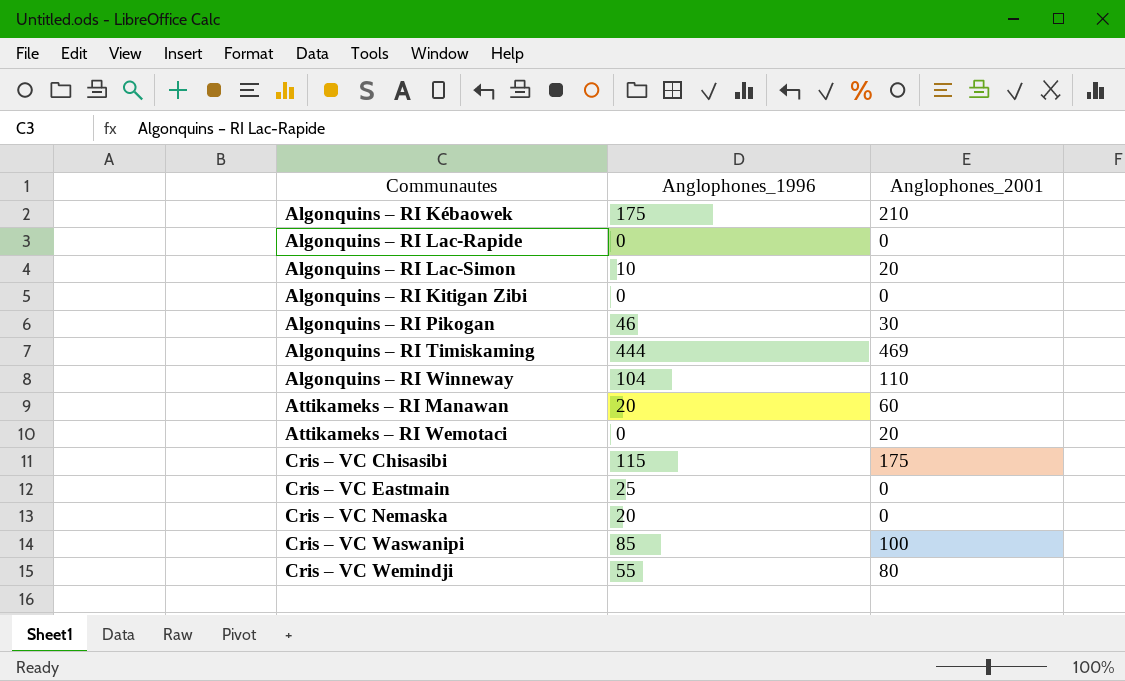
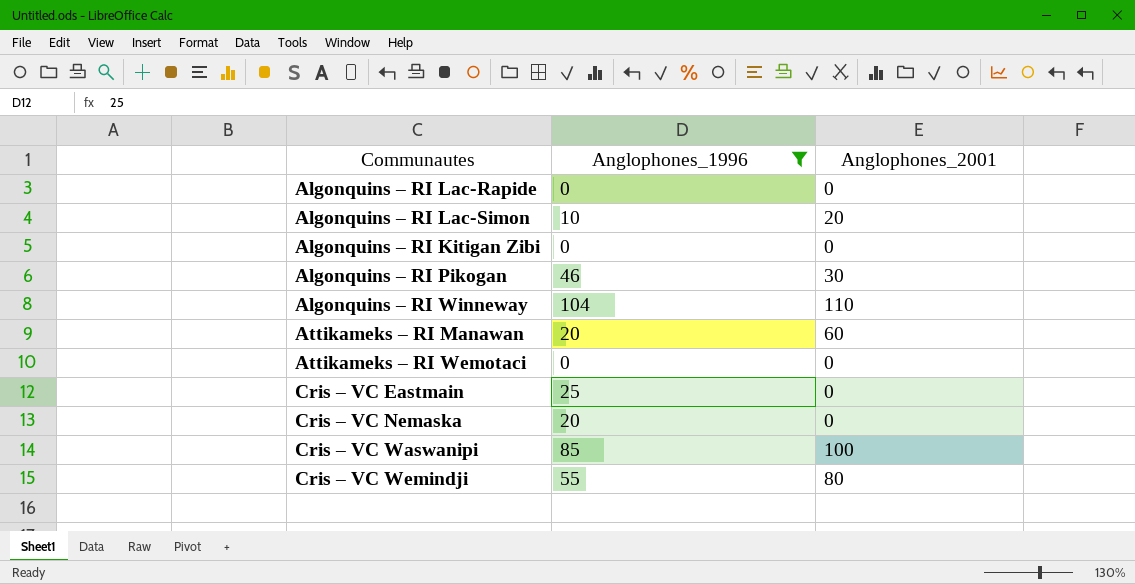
filter: none -> Anglophones_1996 <= 104
Attikameks – RI Wemotaci | Anglophones_2001: 20 -> 0

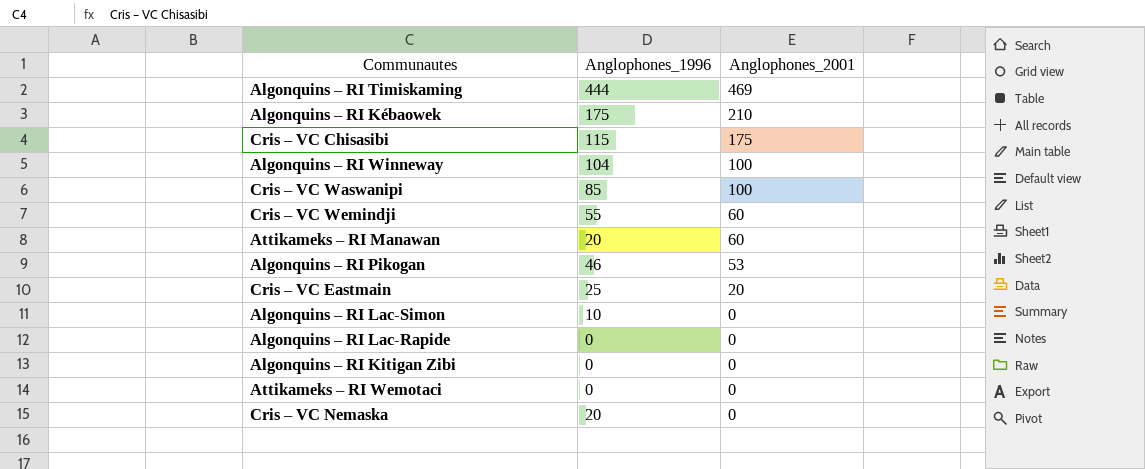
filter: Anglophones_1996 <= 104 -> none
row order: none -> Anglophones_2001 descending
Algonquins – RI Winneway | Anglophones_2001: 110 -> 100
Cris – VC Wemindji | Anglophones_2001: 80 -> 60
Algonquins – RI Pikogan | Anglophones_2001: 30 -> 53
Cris – VC Eastmain | Anglophones_2001: 0 -> 20
Algonquins – RI Lac-Simon | Anglophones_2001: 20 -> 0

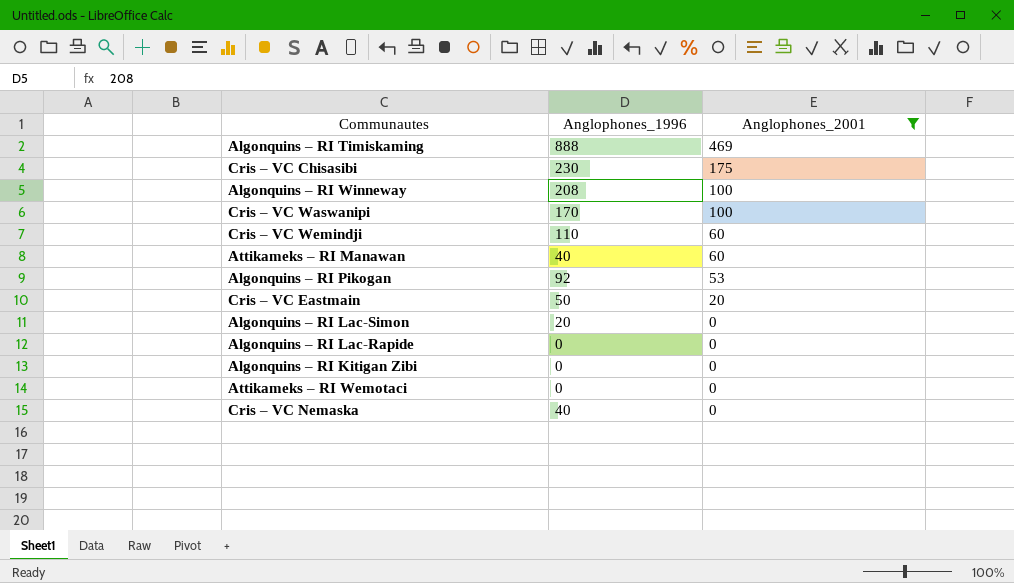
filter: none -> Anglophones_2001 != 210
Algonquins – RI Timiskaming | Anglophones_1996: 444 -> 888
Cris – VC Chisasibi | Anglophones_1996: 115 -> 230
Algonquins – RI Winneway | Anglophones_1996: 104 -> 208
Cris – VC Waswanipi | Anglophones_1996: 85 -> 170
Cris – VC Wemindji | Anglophones_1996: 55 -> 110
Attikameks – RI Manawan | Anglophones_1996: 20 -> 40
Algonquins – RI Pikogan | Anglophones_1996: 46 -> 92
Cris – VC Eastmain | Anglophones_1996: 25 -> 50
Algonquins – RI Lac-Simon | Anglophones_1996: 10 -> 20
Cris – VC Nemaska | Anglophones_1996: 20 -> 40

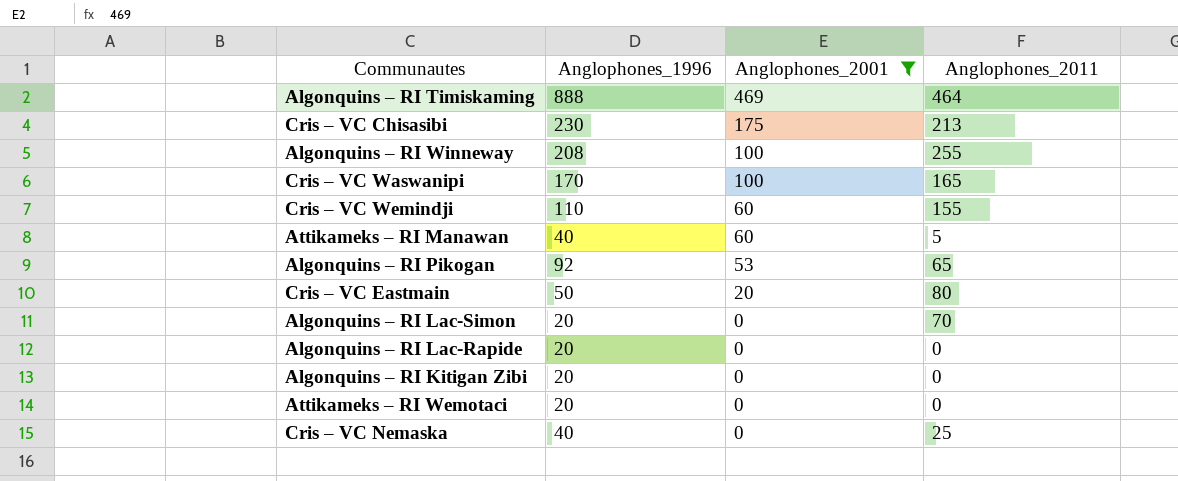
column Anglophones_2011 | position: none -> 4
Algonquins – RI Lac-Rapide | Anglophones_1996: 0 -> 20
Algonquins – RI Kitigan Zibi | Anglophones_1996: 0 -> 20
Attikameks – RI Wemotaci | Anglophones_1996: 0 -> 20

